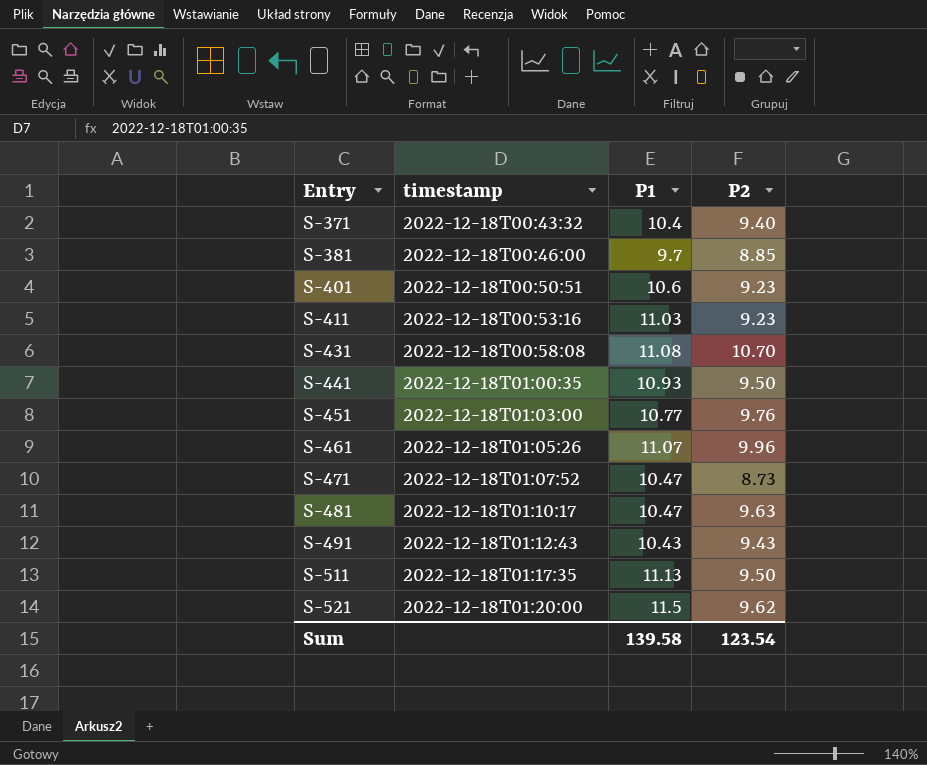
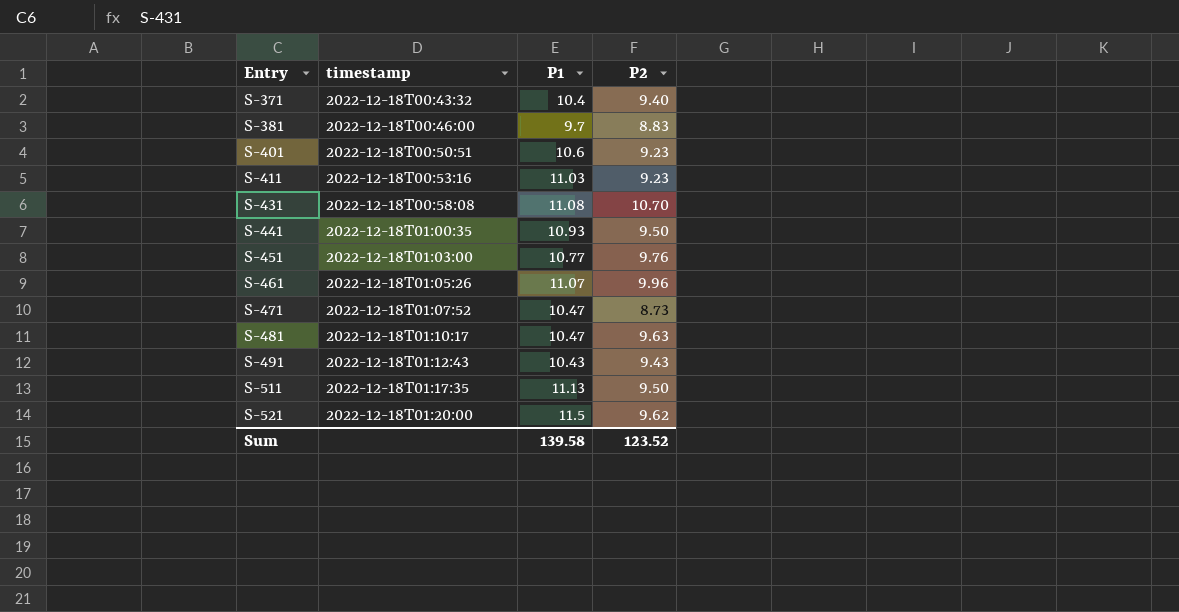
S-381 | P2: 8.85 -> 8.83
Sum | P2: 123.54 -> 123.52

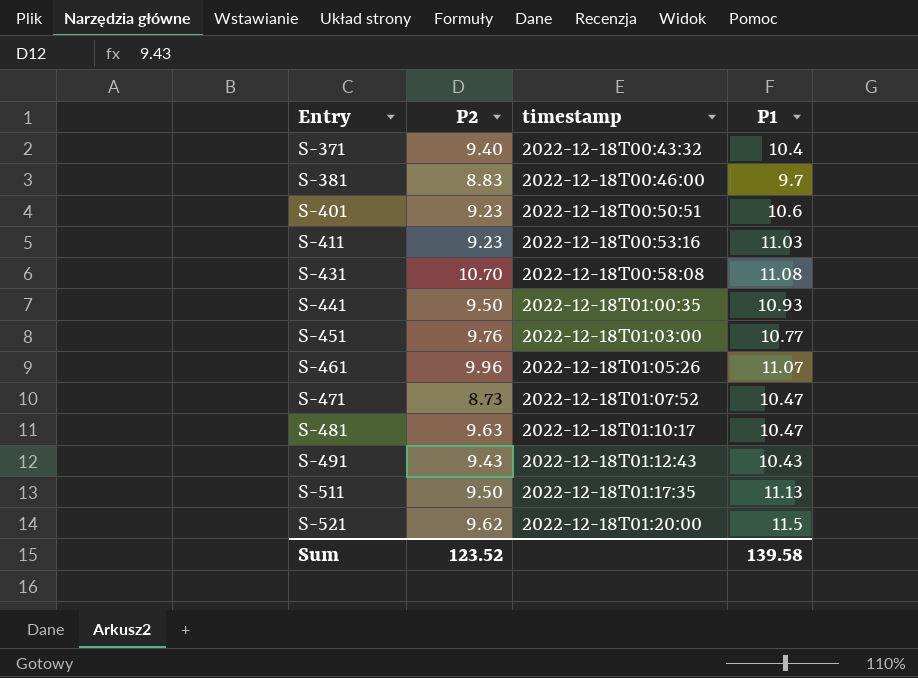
column P2 | position: 4 -> 2

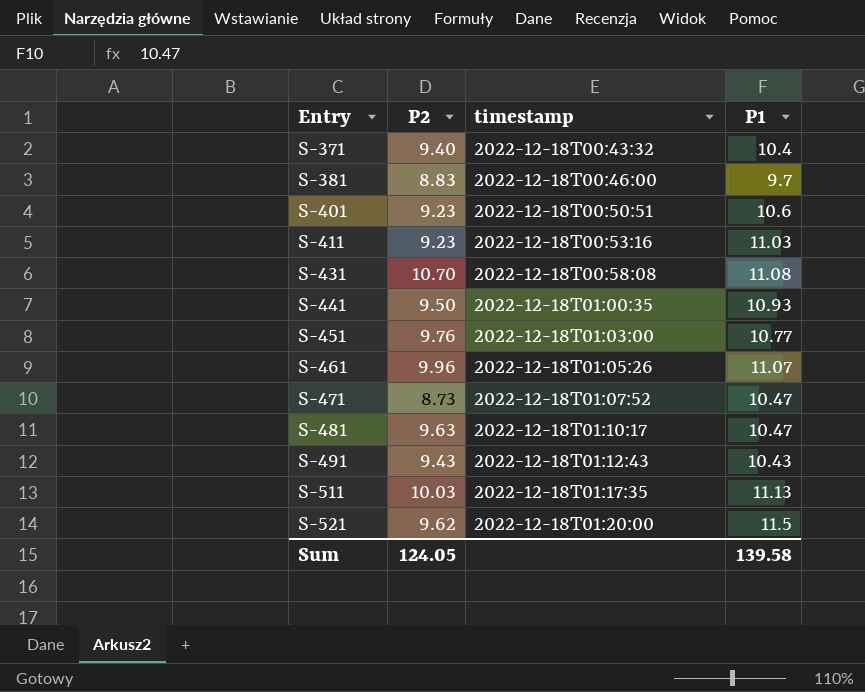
S-511 | P2: 9.50 -> 10.03
Sum | P2: 123.52 -> 124.05

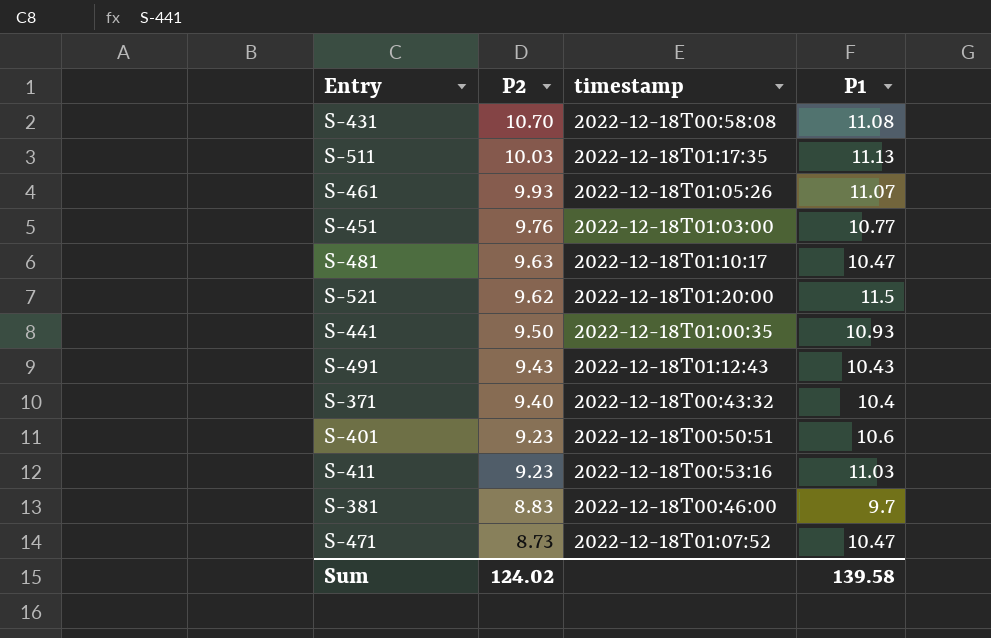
row order: Entry ascending -> P2 descending
S-461 | P2: 9.96 -> 9.93
Sum | P2: 124.05 -> 124.02

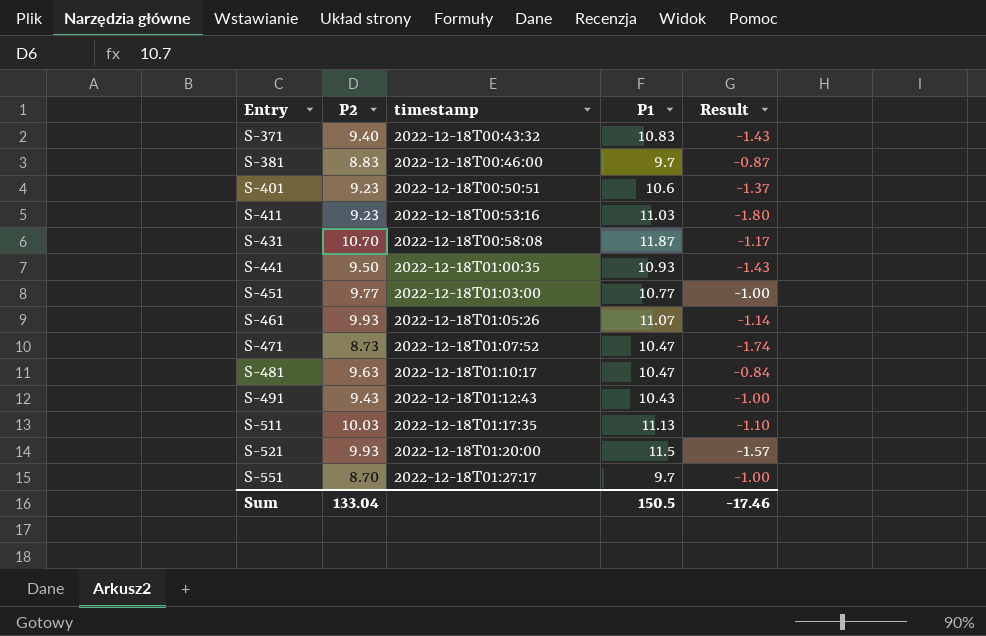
row order: P2 descending -> Entry ascending
column Result | formula: none -> [P2] - [P1]
S-371 | P1: 10.4 -> 10.83
S-431 | P1: 11.08 -> 11.87
S-451 | P2: 9.76 -> 9.77
S-521 | P2: 9.62 -> 9.93
row S-551: none -> 8.70 | 2022-12-18T01:27:17 | 9.7 | -1.00
Sum | P2: 124.02 -> 133.04
Sum | P1: 139.58 -> 150.5

